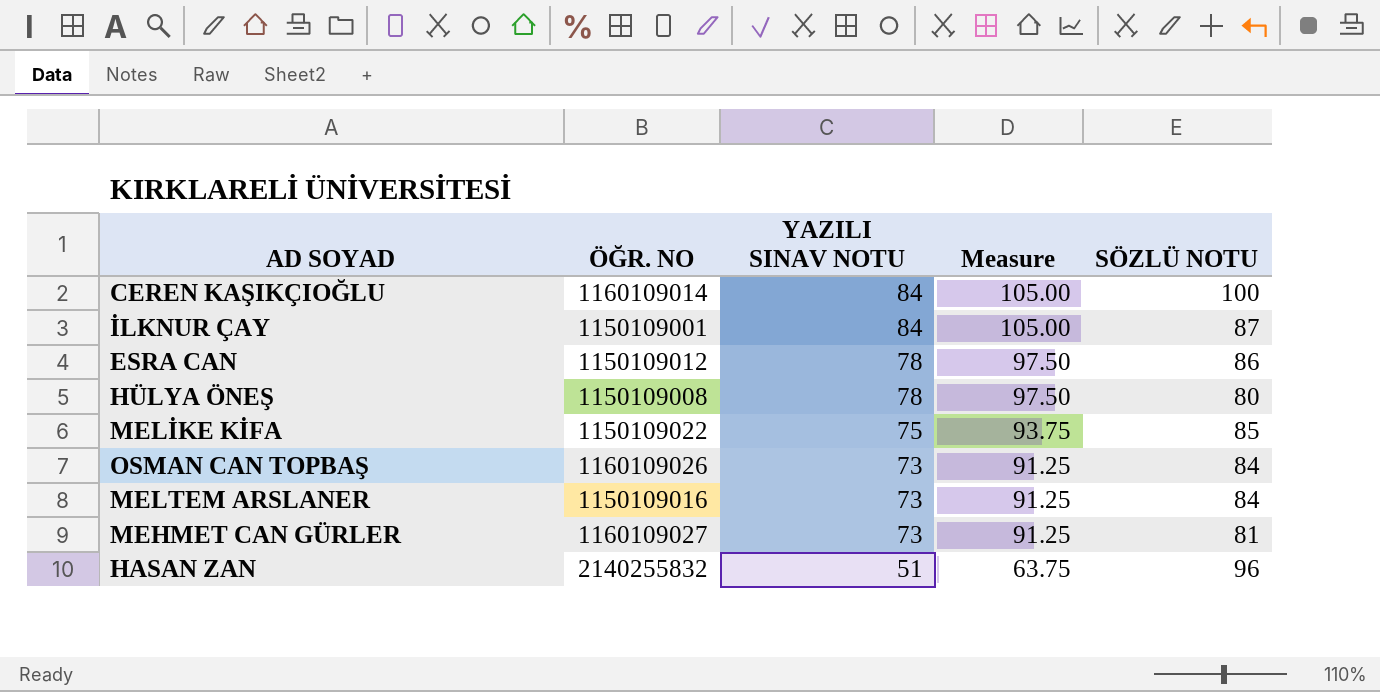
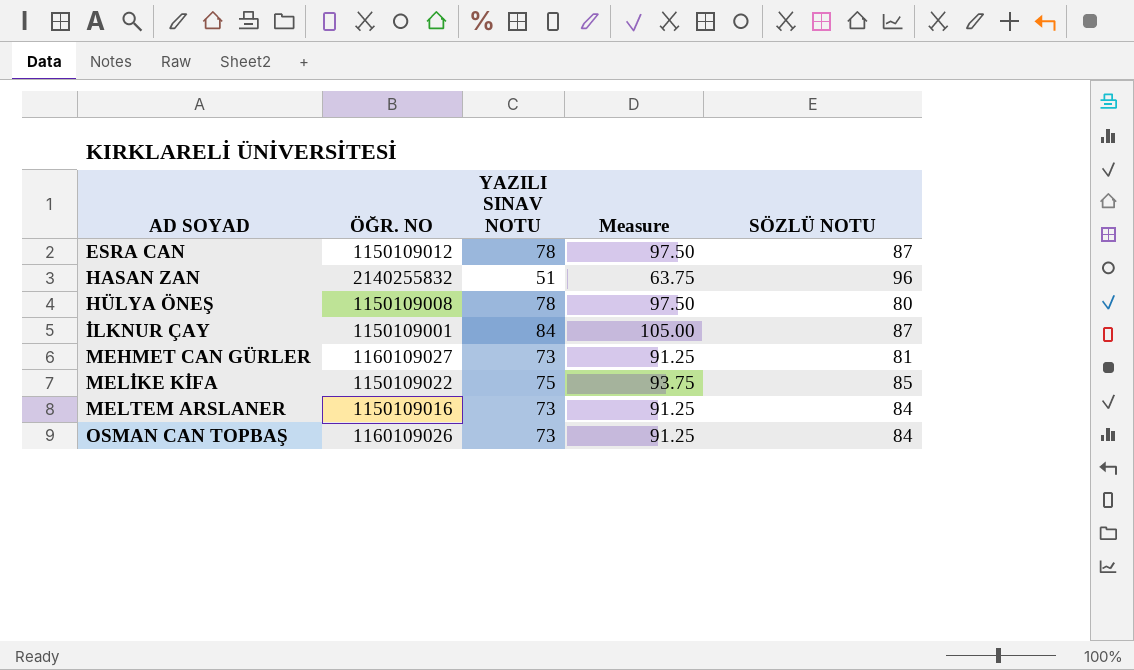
row order: YAZILI SINAV NOTU descending -> AD SOYAD ascending
row CEREN KAŞIKÇIOĞLU: 1160109014 | 84 | 105.00 | 100 -> none
ESRA CAN | SÖZLÜ NOTU: 86 -> 87

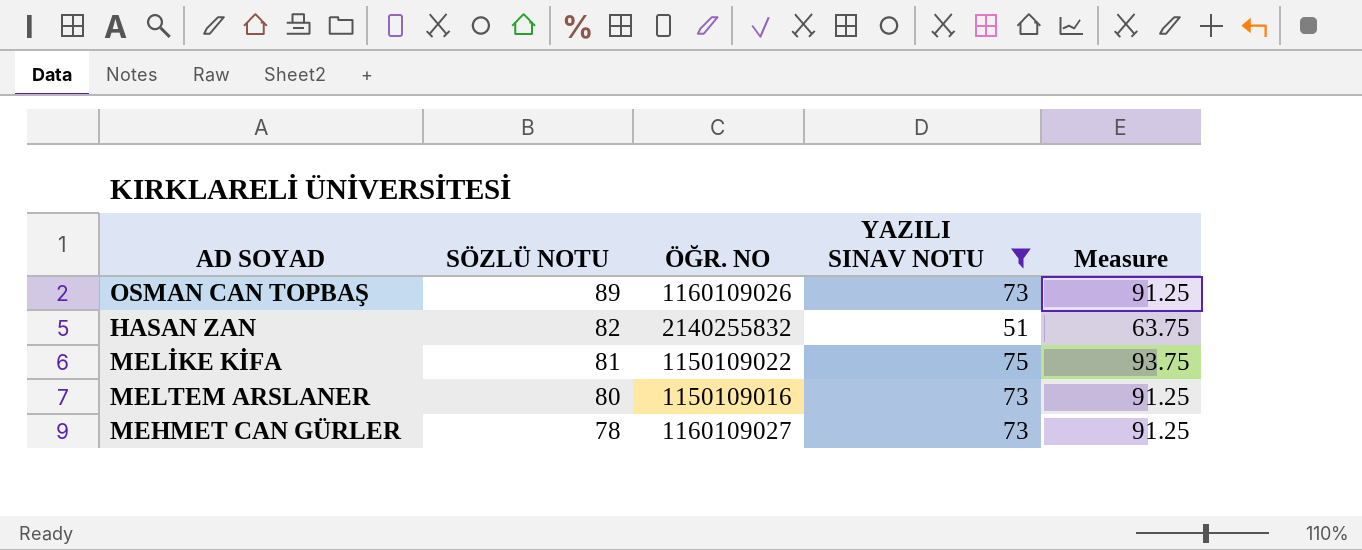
filter: none -> YAZILI SINAV NOTU <= 75
row order: AD SOYAD ascending -> SÖZLÜ NOTU descending
column SÖZLÜ NOTU | position: 5 -> 2
OSMAN CAN TOPBAŞ | SÖZLÜ NOTU: 84 -> 89
HASAN ZAN | SÖZLÜ NOTU: 96 -> 82
MELİKE KİFA | SÖZLÜ NOTU: 85 -> 81
MELTEM ARSLANER | SÖZLÜ NOTU: 84 -> 80
MEHMET CAN GÜRLER | SÖZLÜ NOTU: 81 -> 78

